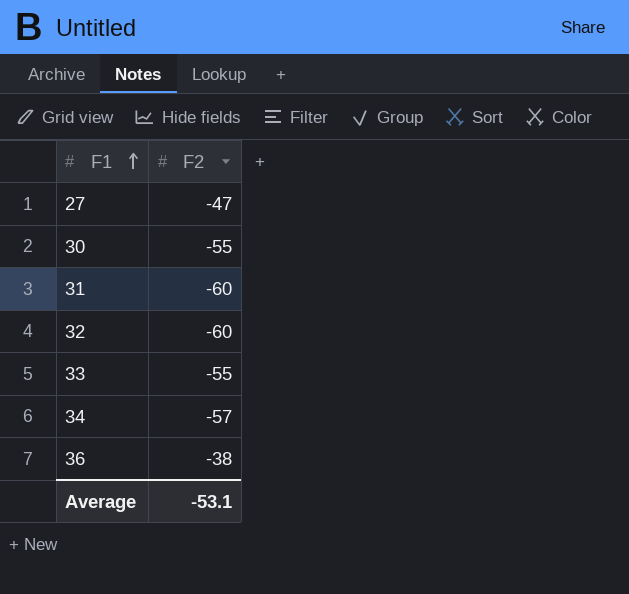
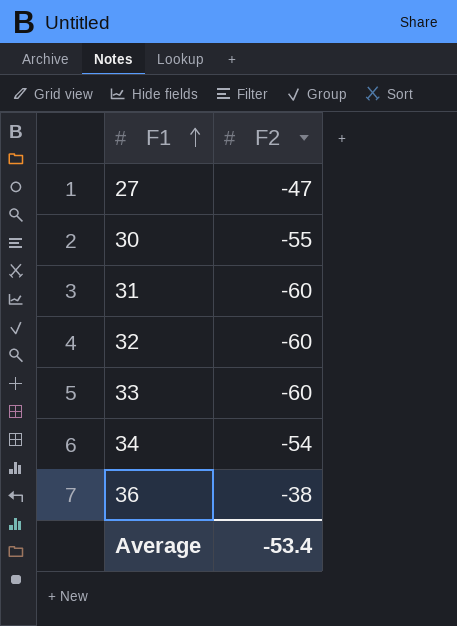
33 | F2: -55 -> -60
34 | F2: -57 -> -54
Average | F2: -53.1 -> -53.4

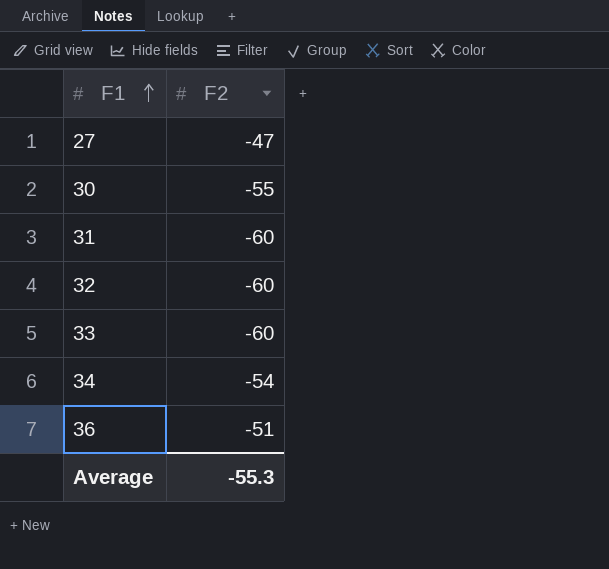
36 | F2: -38 -> -51
Average | F2: -53.4 -> -55.3

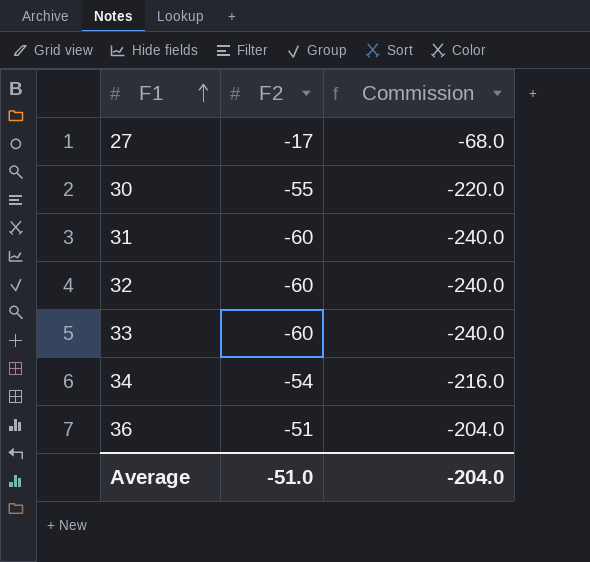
column Commission | formula: none -> [F2] * 4
27 | F2: -47 -> -17
Average | F2: -55.3 -> -51.0

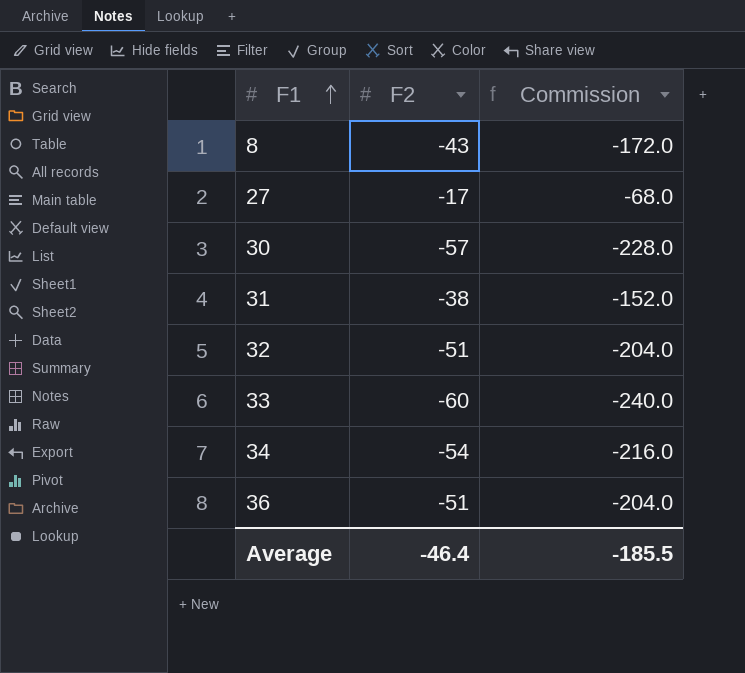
row 8: none -> -43 | -172.0
30 | F2: -55 -> -57
30 | Commission: -220.0 -> -228.0
31 | F2: -60 -> -38
31 | Commission: -240.0 -> -152.0
32 | F2: -60 -> -51
32 | Commission: -240.0 -> -204.0
Average | F2: -51.0 -> -46.4
Average | Commission: -204.0 -> -185.5

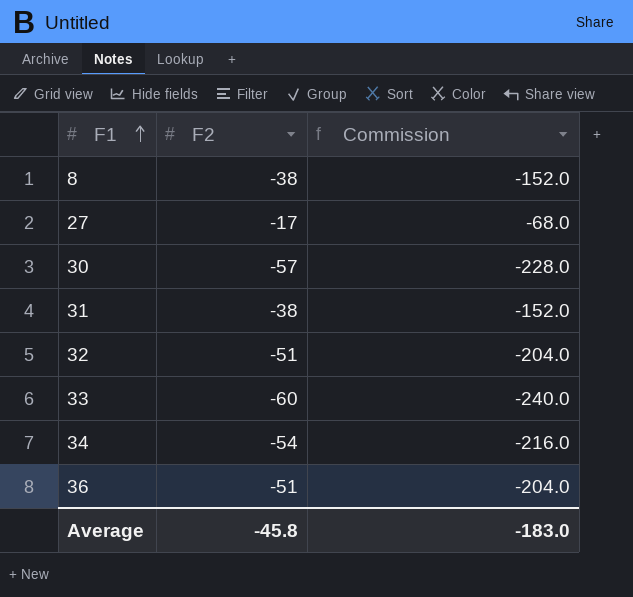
8 | F2: -43 -> -38
8 | Commission: -172.0 -> -152.0
Average | F2: -46.4 -> -45.8
Average | Commission: -185.5 -> -183.0

